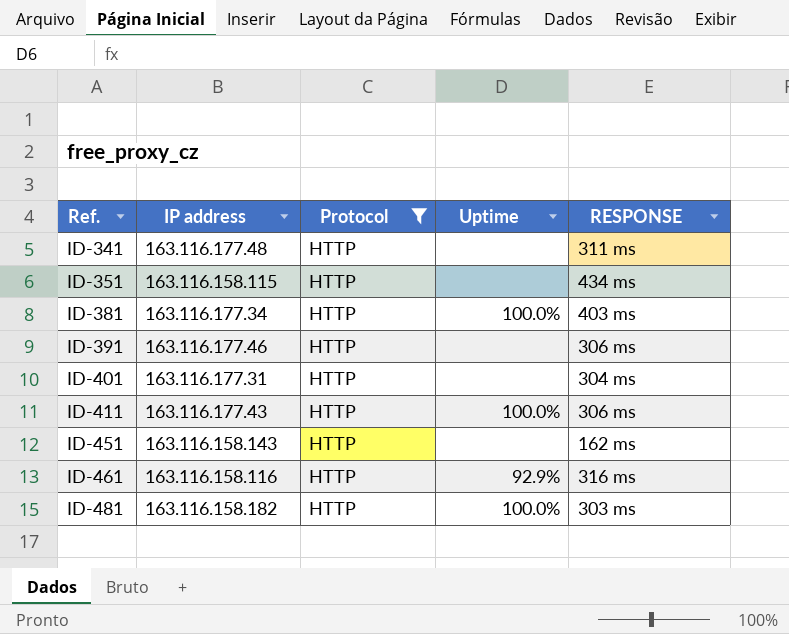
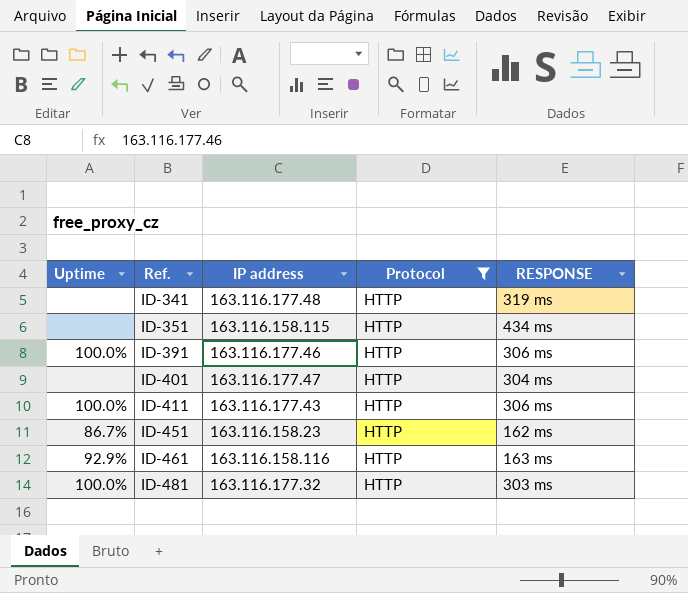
column Uptime | position: 4 -> 1
row ID-381: 163.116.177.34 | HTTP | 100.0% | 403 ms -> none
ID-341 | RESPONSE: 311 ms -> 319 ms
ID-391 | Uptime: none -> 100.0%
ID-401 | IP address: 163.116.177.31 -> 163.116.177.47
ID-451 | Uptime: none -> 86.7%
ID-451 | IP address: 163.116.158.143 -> 163.116.158.23
ID-461 | RESPONSE: 316 ms -> 163 ms
ID-481 | IP address: 163.116.158.182 -> 163.116.177.32

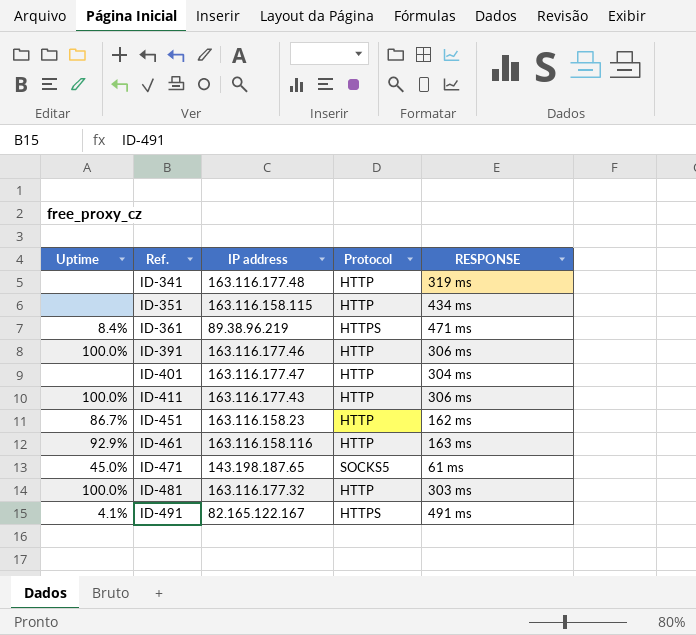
filter: Protocol = HTTP -> none

